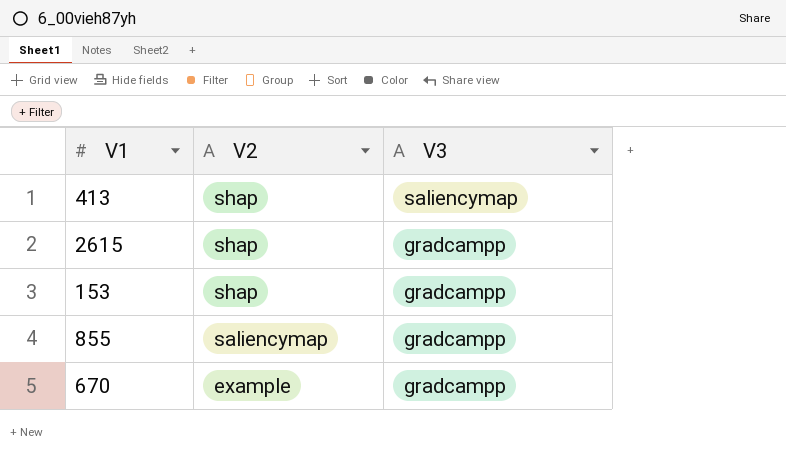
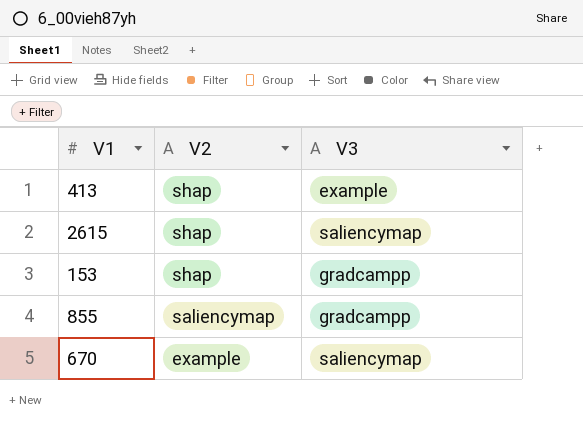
413 | V3: saliencymap -> example
2615 | V3: gradcampp -> saliencymap
670 | V3: gradcampp -> saliencymap

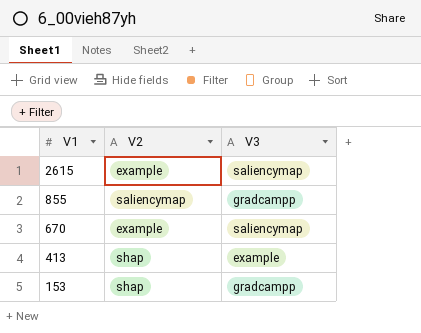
row order: V2 descending -> V1 descending
2615 | V2: shap -> example

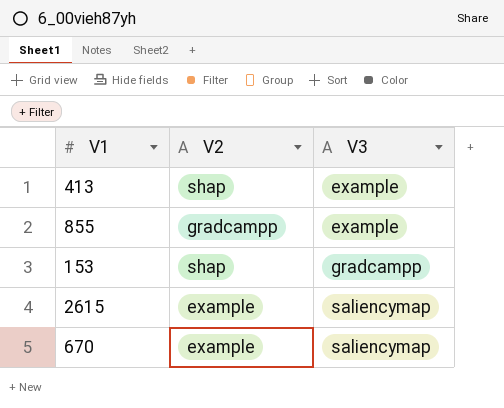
row order: V1 descending -> V3 ascending
855 | V2: saliencymap -> gradcampp
855 | V3: gradcampp -> example

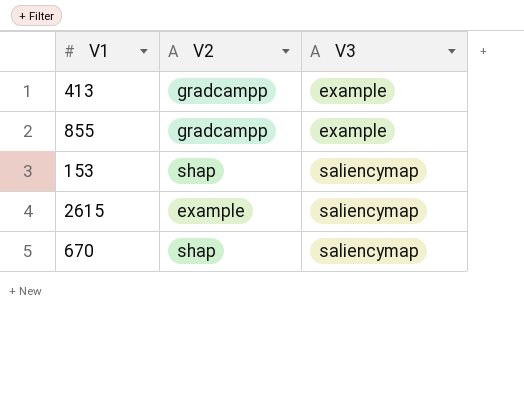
413 | V2: shap -> gradcampp
153 | V3: gradcampp -> saliencymap
670 | V2: example -> shap

